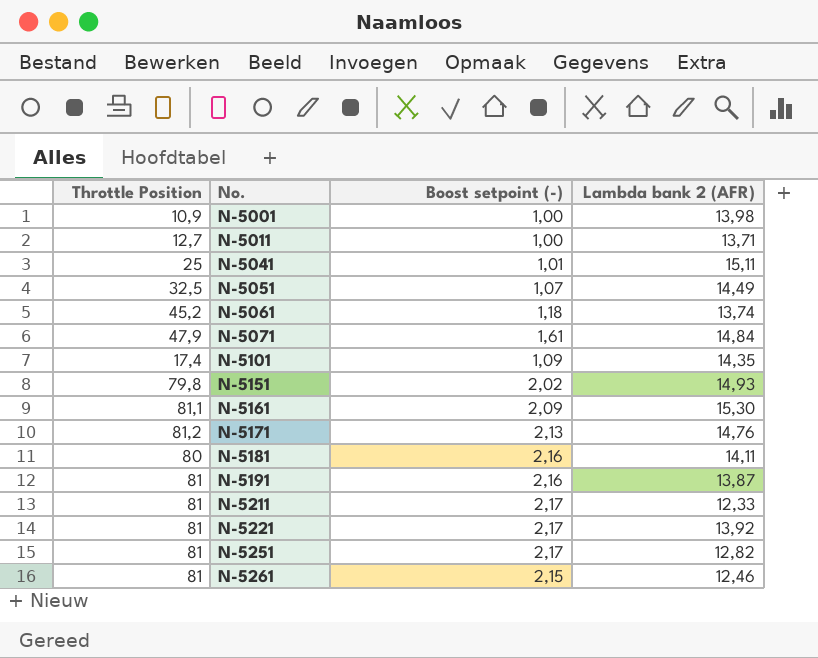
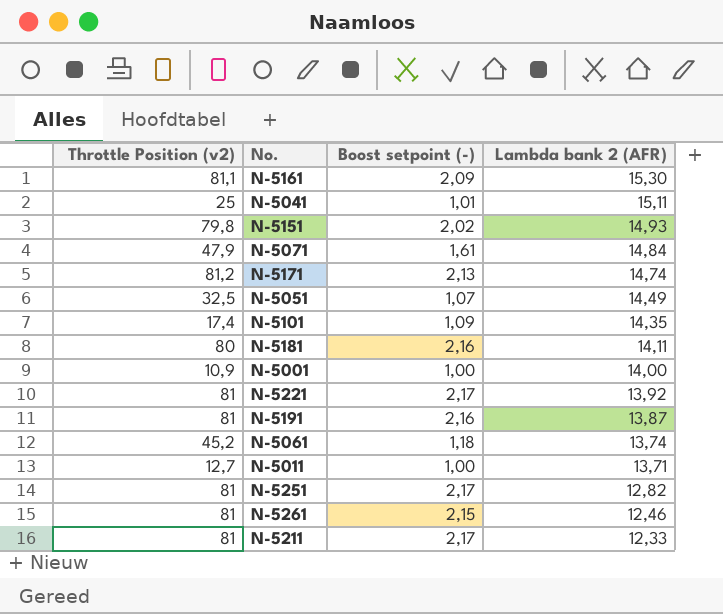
row order: No. ascending -> Lambda bank 2 (AFR) descending
column name: Throttle Position -> Throttle Position (v2)
N-5171 | Lambda bank 2 (AFR): 14,76 -> 14,74
N-5001 | Lambda bank 2 (AFR): 13,98 -> 14,00

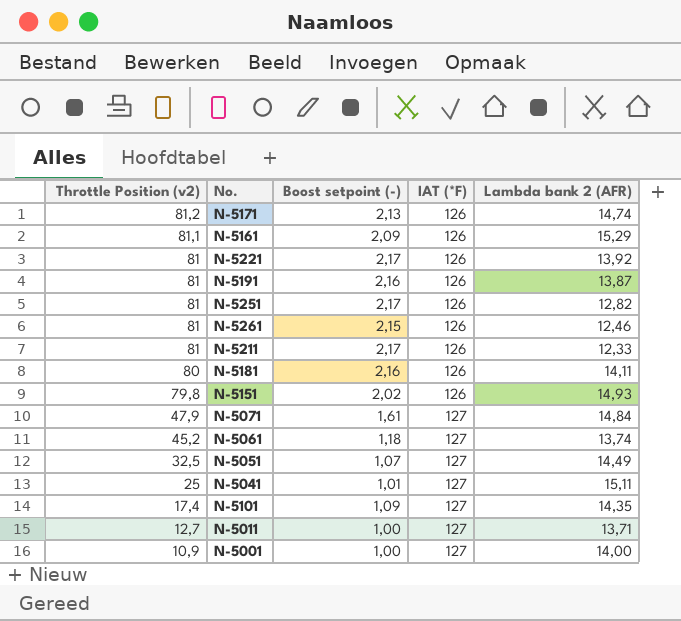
row order: Lambda bank 2 (AFR) descending -> Throttle Position (v2) descending
column IAT (*F) | position: none -> 4
N-5161 | Lambda bank 2 (AFR): 15,30 -> 15,29

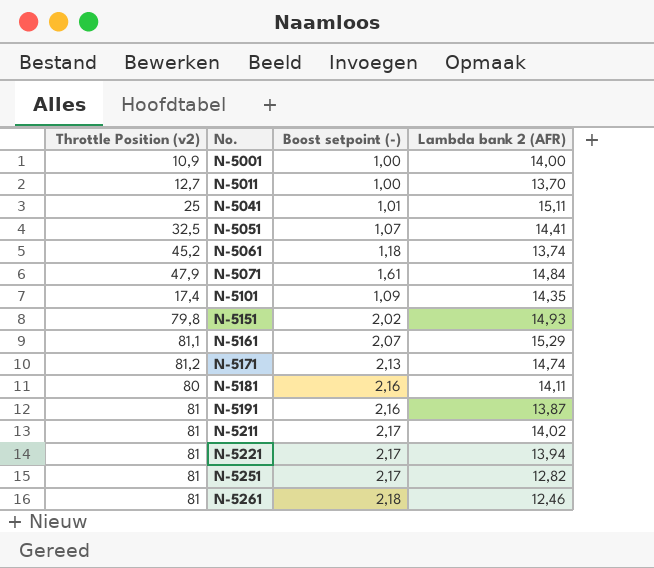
row order: Throttle Position (v2) descending -> No. ascending
column IAT (*F) | position: 4 -> none
N-5011 | Lambda bank 2 (AFR): 13,71 -> 13,70
N-5051 | Lambda bank 2 (AFR): 14,49 -> 14,41
N-5161 | Boost setpoint (-): 2,09 -> 2,07
N-5211 | Lambda bank 2 (AFR): 12,33 -> 14,02
N-5221 | Lambda bank 2 (AFR): 13,92 -> 13,94
N-5261 | Boost setpoint (-): 2,15 -> 2,18

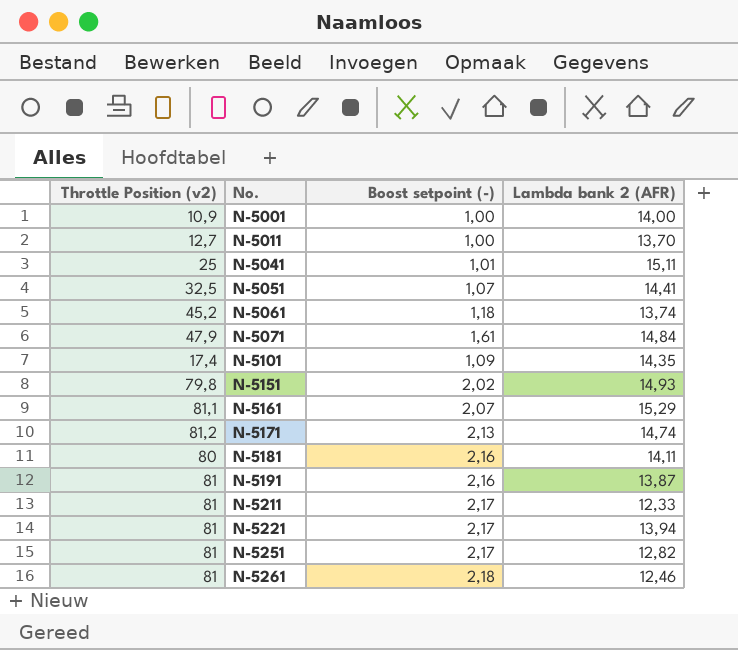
N-5211 | Lambda bank 2 (AFR): 14,02 -> 12,33

